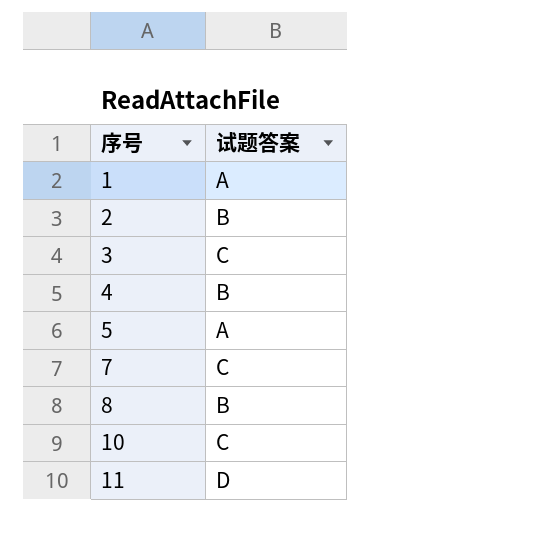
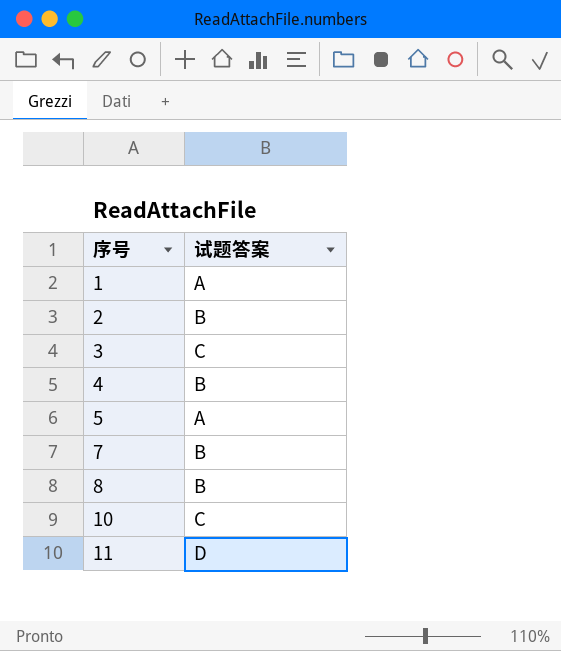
7 | 试题答案: C -> B

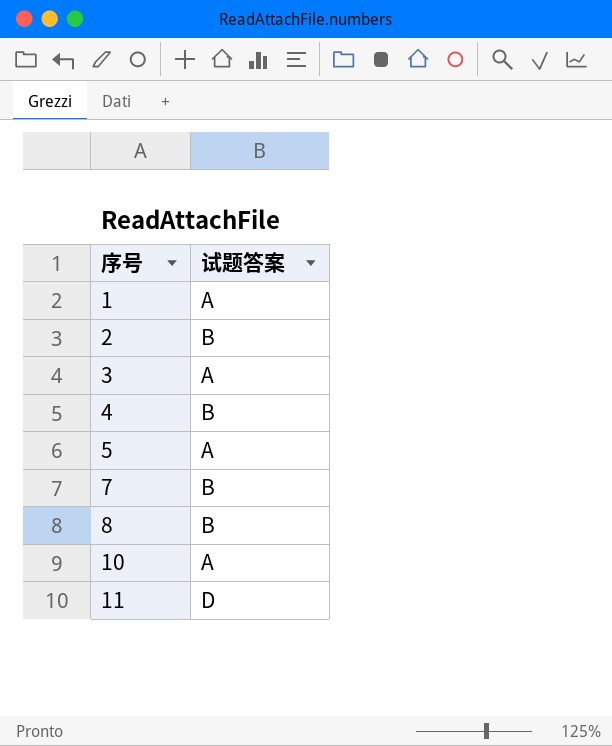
3 | 试题答案: C -> A
10 | 试题答案: C -> A

